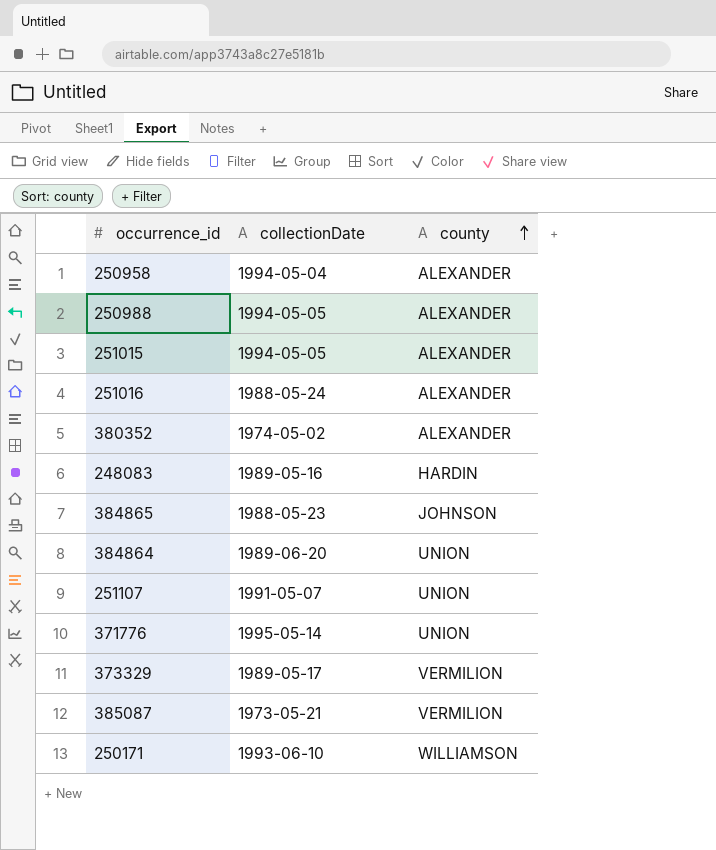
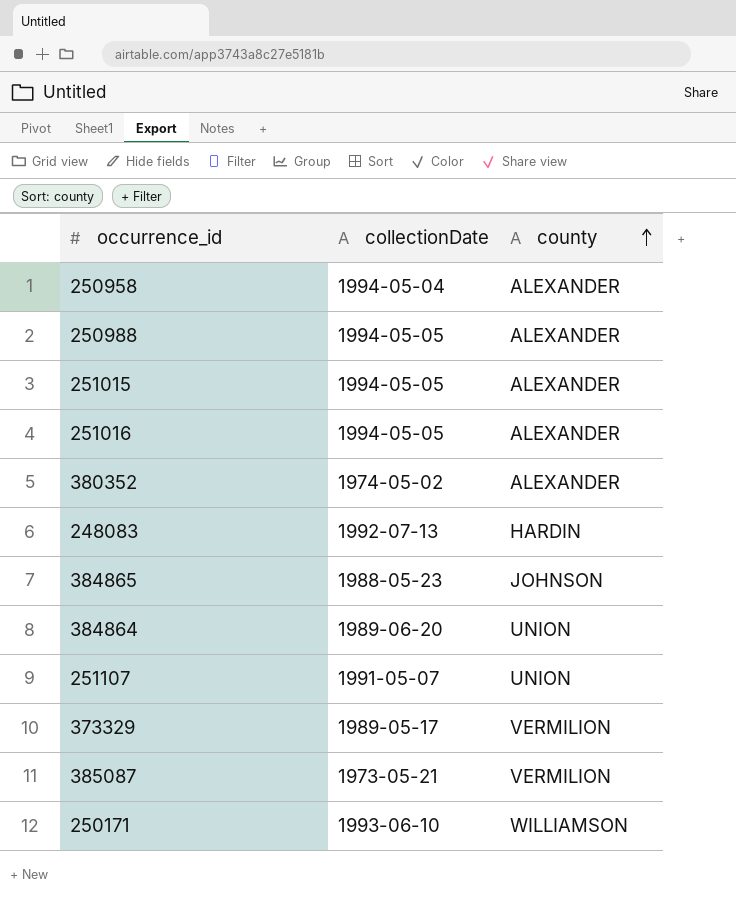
row 371776: 1995-05-14 | UNION -> none
251016 | collectionDate: 1988-05-24 -> 1994-05-05
248083 | collectionDate: 1989-05-16 -> 1992-07-13

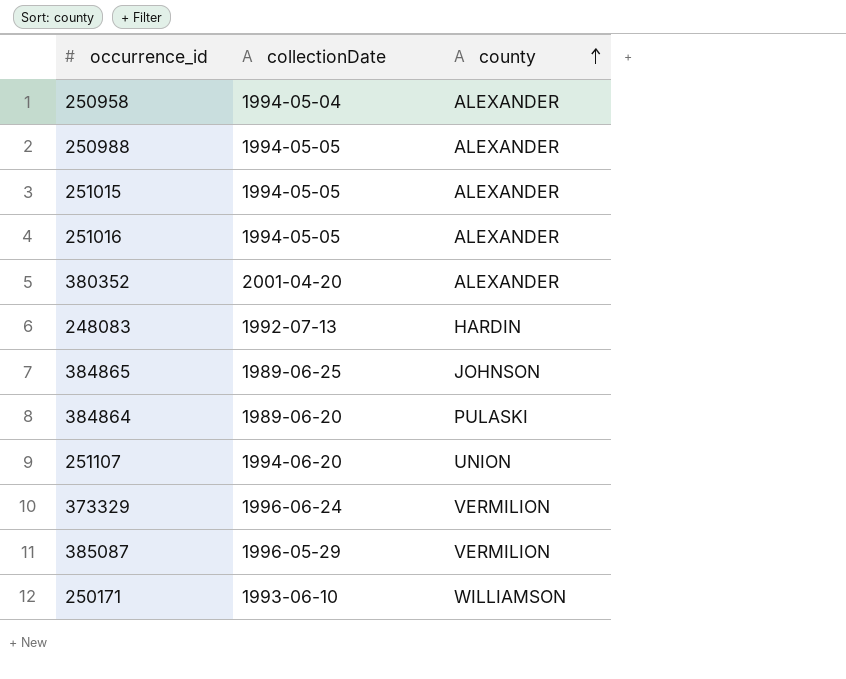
380352 | collectionDate: 1974-05-02 -> 2001-04-20
384865 | collectionDate: 1988-05-23 -> 1989-06-25
384864 | county: UNION -> PULASKI
251107 | collectionDate: 1991-05-07 -> 1994-06-20
373329 | collectionDate: 1989-05-17 -> 1996-06-24
385087 | collectionDate: 1973-05-21 -> 1996-05-29

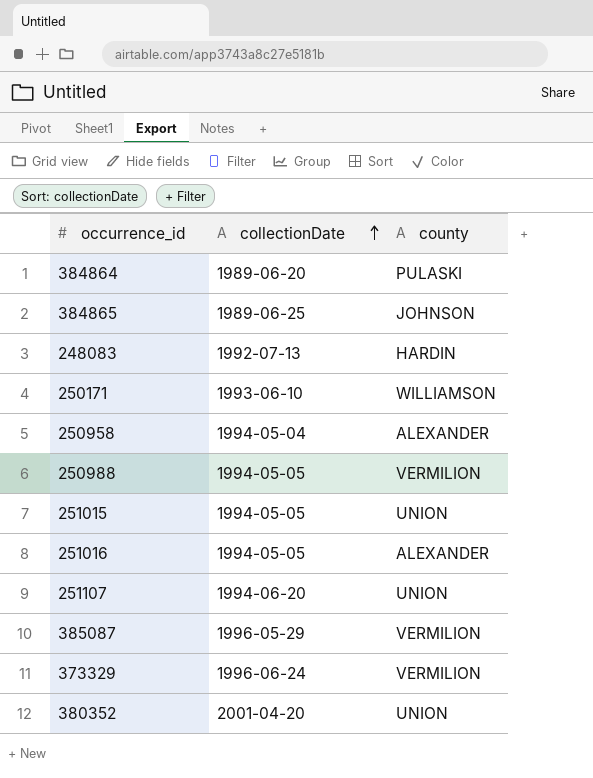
row order: county ascending -> collectionDate ascending
250988 | county: ALEXANDER -> VERMILION
251015 | county: ALEXANDER -> UNION
380352 | county: ALEXANDER -> UNION

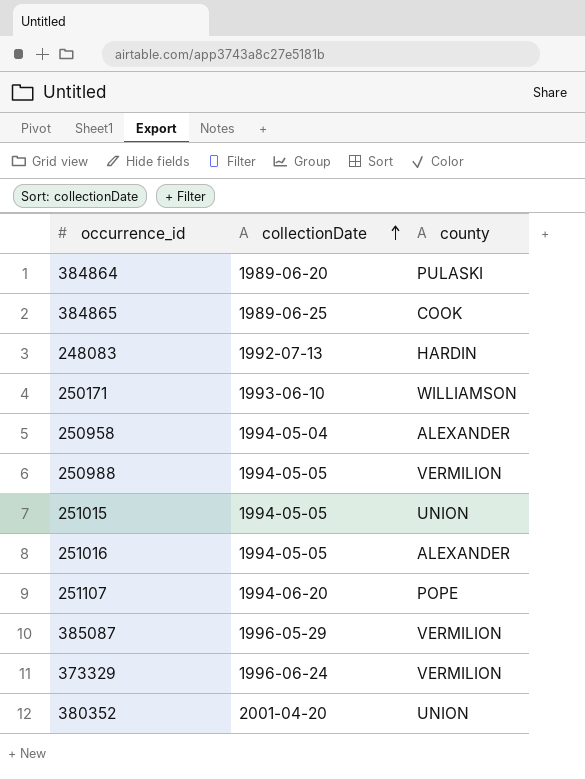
384865 | county: JOHNSON -> COOK
251107 | county: UNION -> POPE

